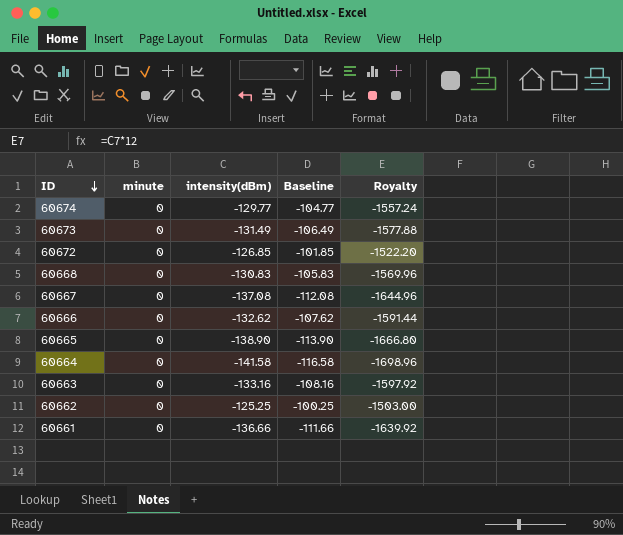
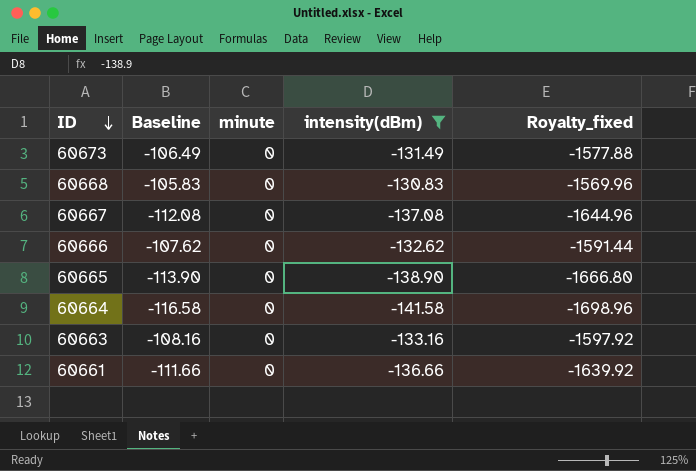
filter: none -> intensity(dBm) <= -130.83
column Baseline | position: 4 -> 2
column name: Royalty -> Royalty_fixed

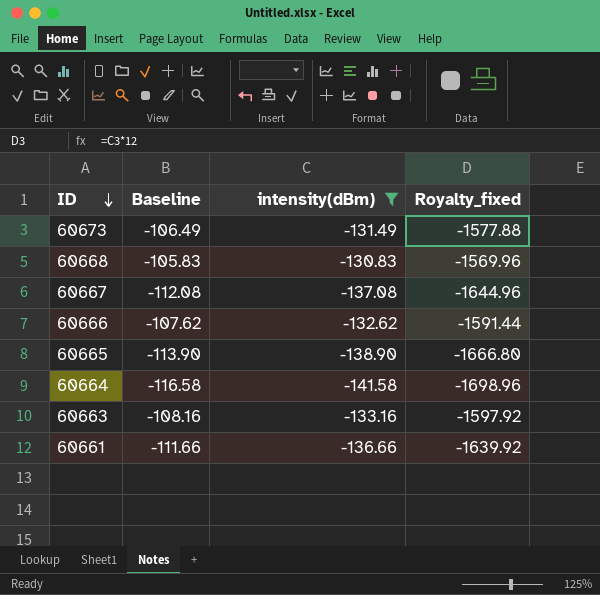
column minute | position: 3 -> none

